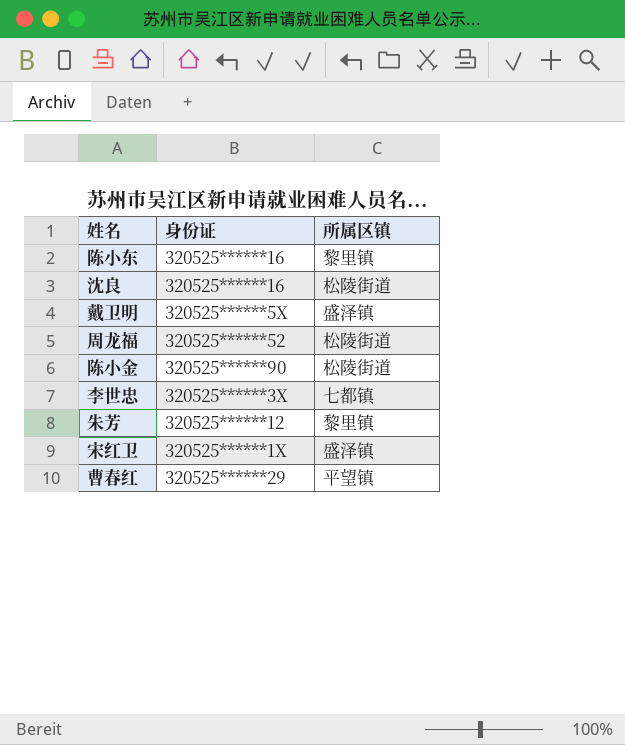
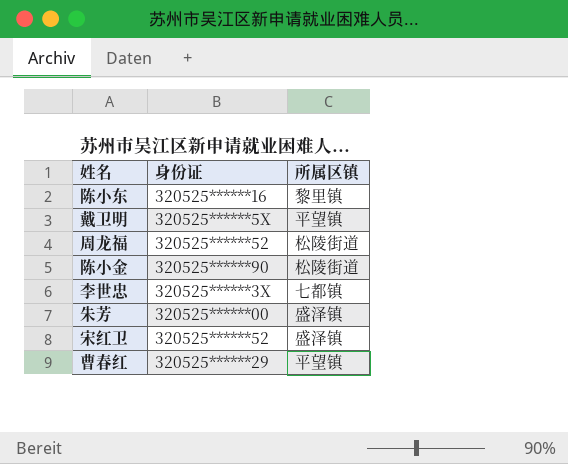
row 沈良: 320525******16 | 松陵街道 -> none
戴卫明 | 所属区镇: 盛泽镇 -> 平望镇
朱芳 | 身份证: 320525******12 -> 320525******00
朱芳 | 所属区镇: 黎里镇 -> 盛泽镇
宋红卫 | 身份证: 320525******1X -> 320525******52

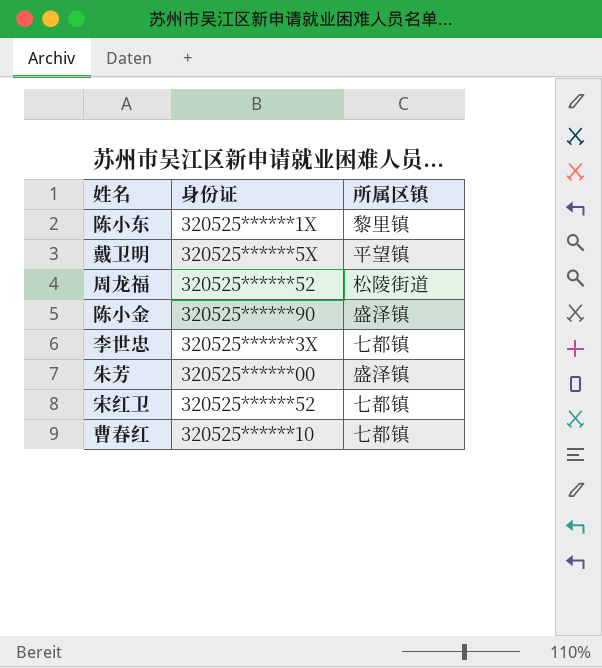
陈小东 | 身份证: 320525******16 -> 320525******1X
陈小金 | 所属区镇: 松陵街道 -> 盛泽镇
宋红卫 | 所属区镇: 盛泽镇 -> 七都镇
曹春红 | 身份证: 320525******29 -> 320525******10
曹春红 | 所属区镇: 平望镇 -> 七都镇

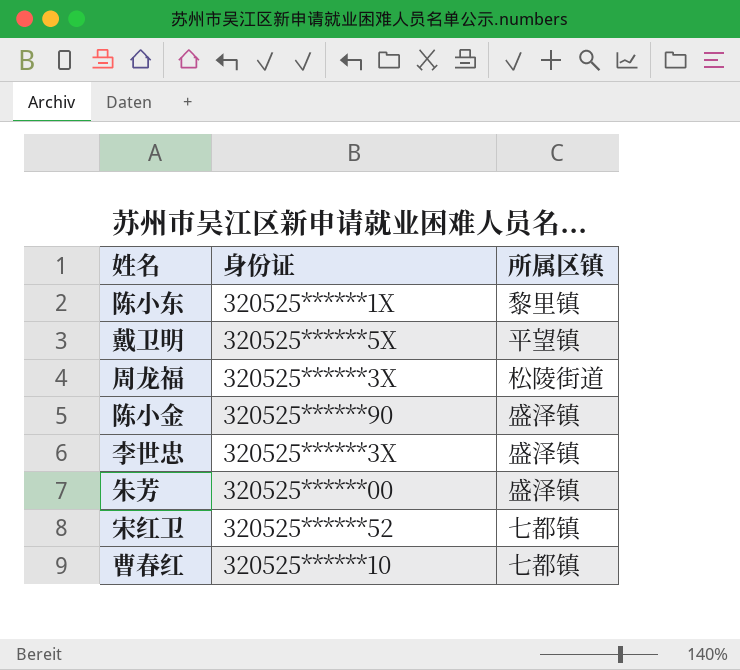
周龙福 | 身份证: 320525******52 -> 320525******3X
李世忠 | 所属区镇: 七都镇 -> 盛泽镇

